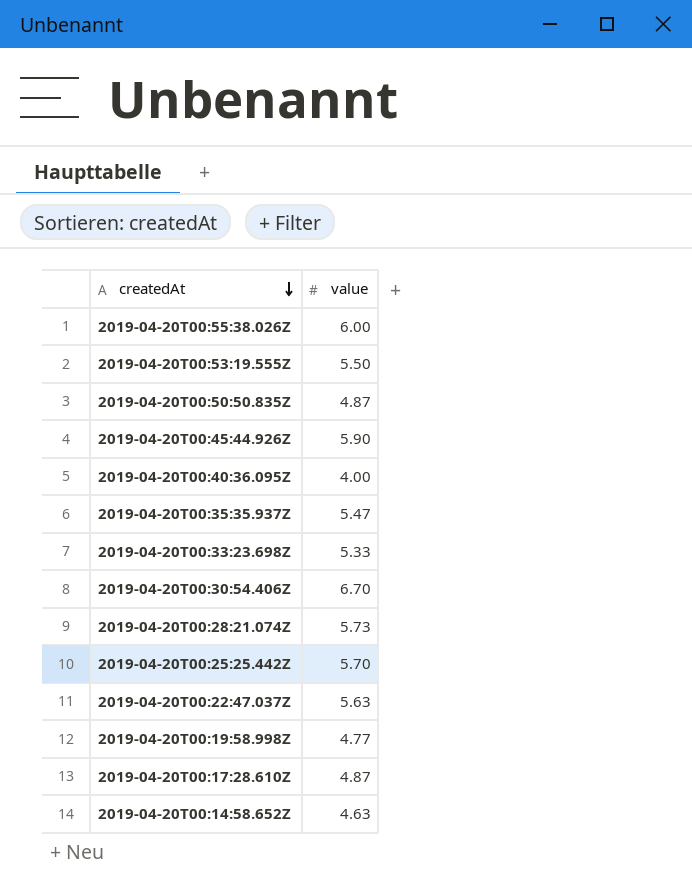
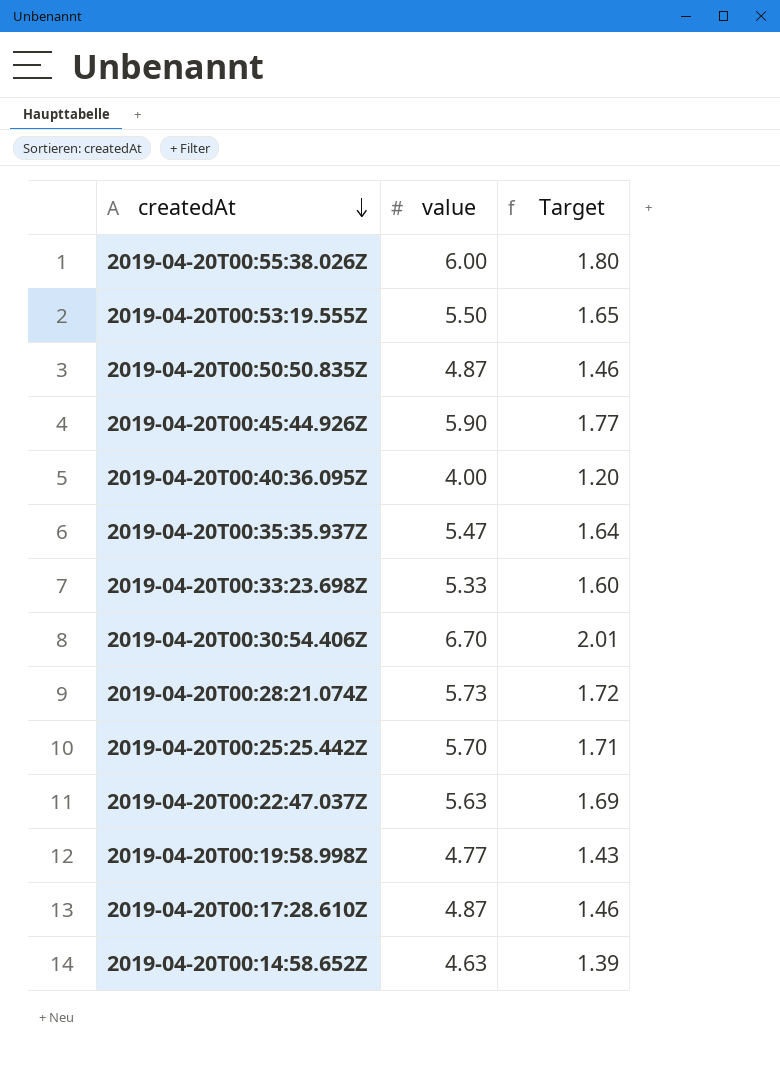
column Target | formula: none -> [value] * 0.3

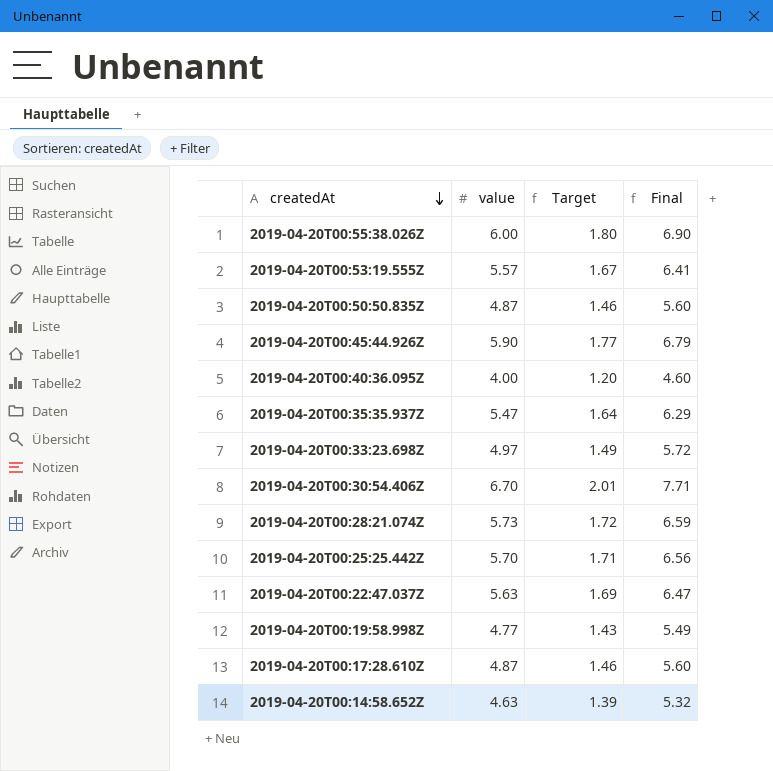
column Final | formula: none -> [value] * 1.15
2019-04-20T00:53:19.555Z | value: 5.50 -> 5.57
2019-04-20T00:53:19.555Z | Target: 1.65 -> 1.67
2019-04-20T00:33:23.698Z | value: 5.33 -> 4.97
2019-04-20T00:33:23.698Z | Target: 1.60 -> 1.49

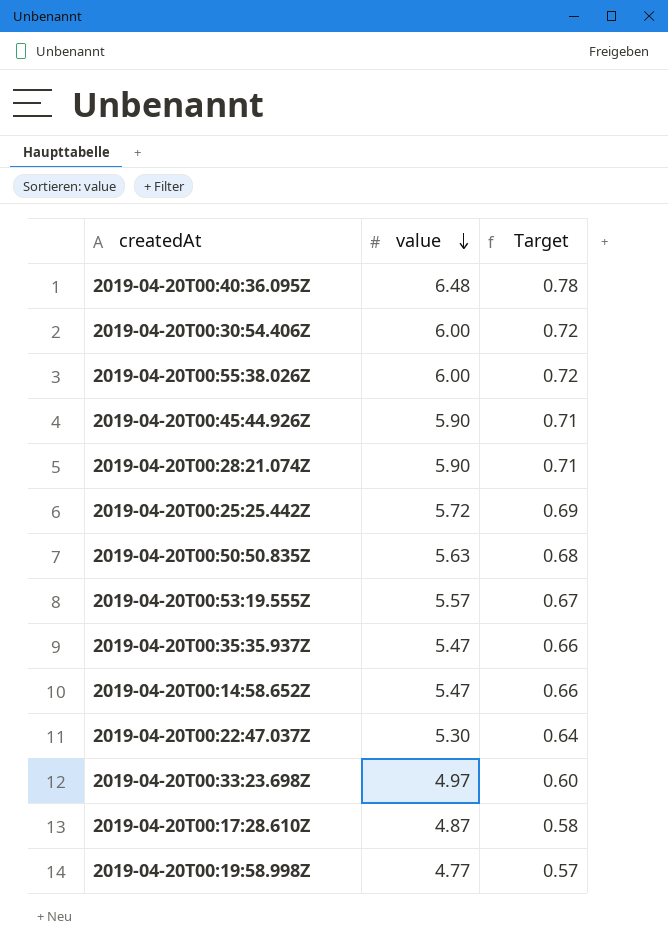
row order: createdAt descending -> value descending
column Final | formula: [value] * 1.15 -> none
column Target | formula: [value] * 0.3 -> [value] * 0.12
2019-04-20T00:40:36.095Z | value: 4.00 -> 6.48
2019-04-20T00:30:54.406Z | value: 6.70 -> 6.00
2019-04-20T00:28:21.074Z | value: 5.73 -> 5.90
2019-04-20T00:25:25.442Z | value: 5.70 -> 5.72
2019-04-20T00:50:50.835Z | value: 4.87 -> 5.63
2019-04-20T00:14:58.652Z | value: 4.63 -> 5.47
2019-04-20T00:22:47.037Z | value: 5.63 -> 5.30

